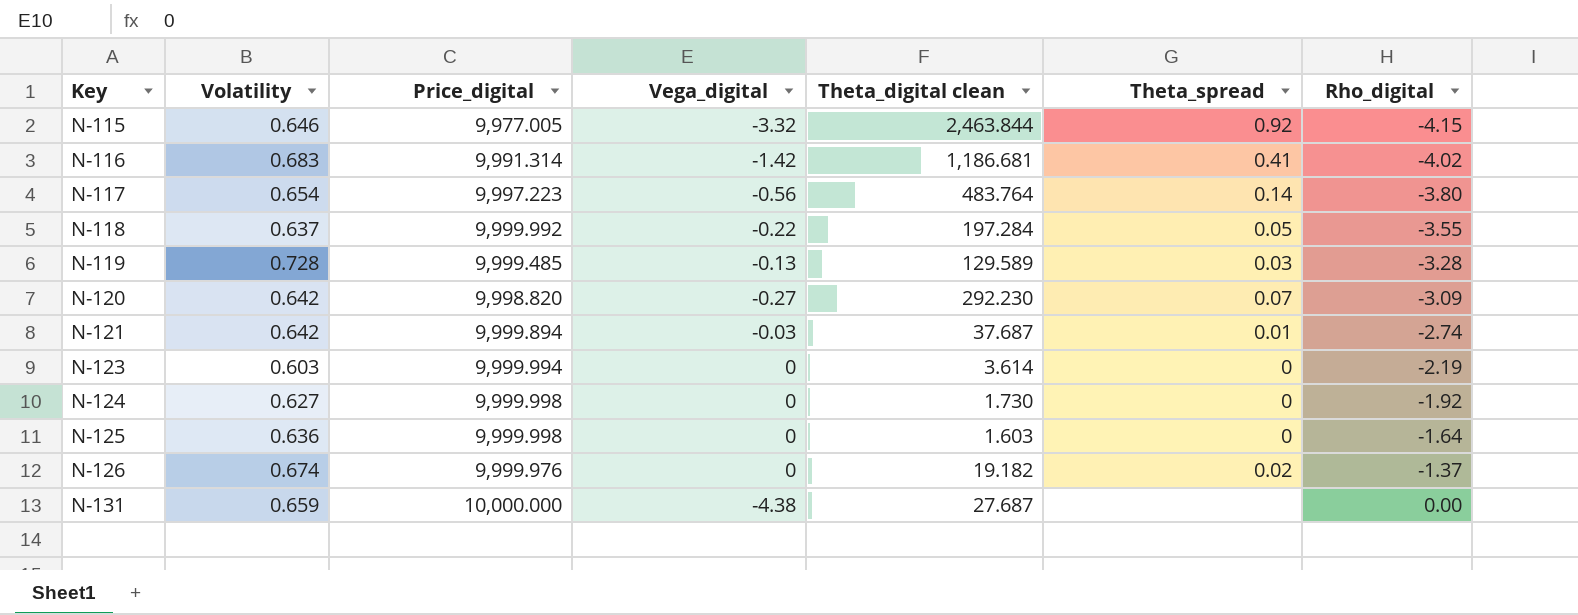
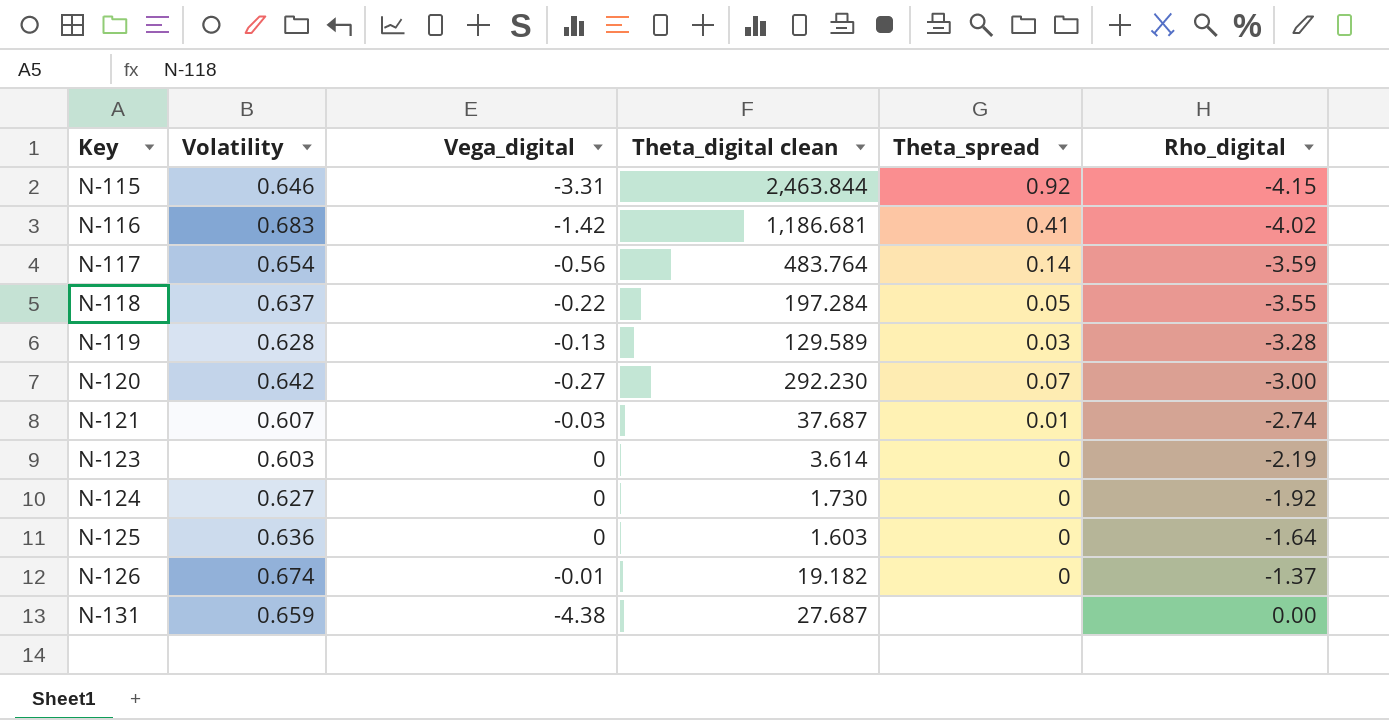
column Price_digital | position: 3 -> none
N-115 | Vega_digital: -3.32 -> -3.31
N-117 | Rho_digital: -3.80 -> -3.59
N-119 | Volatility: 0.728 -> 0.628
N-120 | Rho_digital: -3.09 -> -3.00
N-121 | Volatility: 0.642 -> 0.607
N-126 | Vega_digital: 0 -> -0.01
N-126 | Theta_spread: 0.02 -> 0

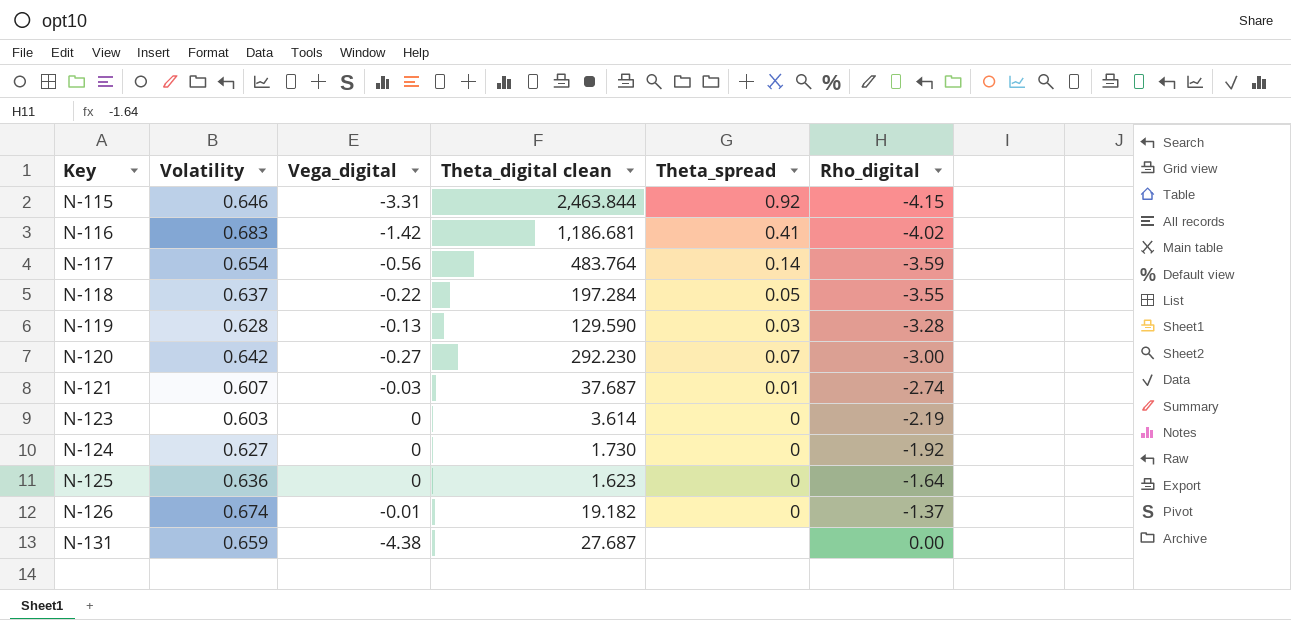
N-119 | Theta_digital clean: 129.589 -> 129.590
N-125 | Theta_digital clean: 1.603 -> 1.623

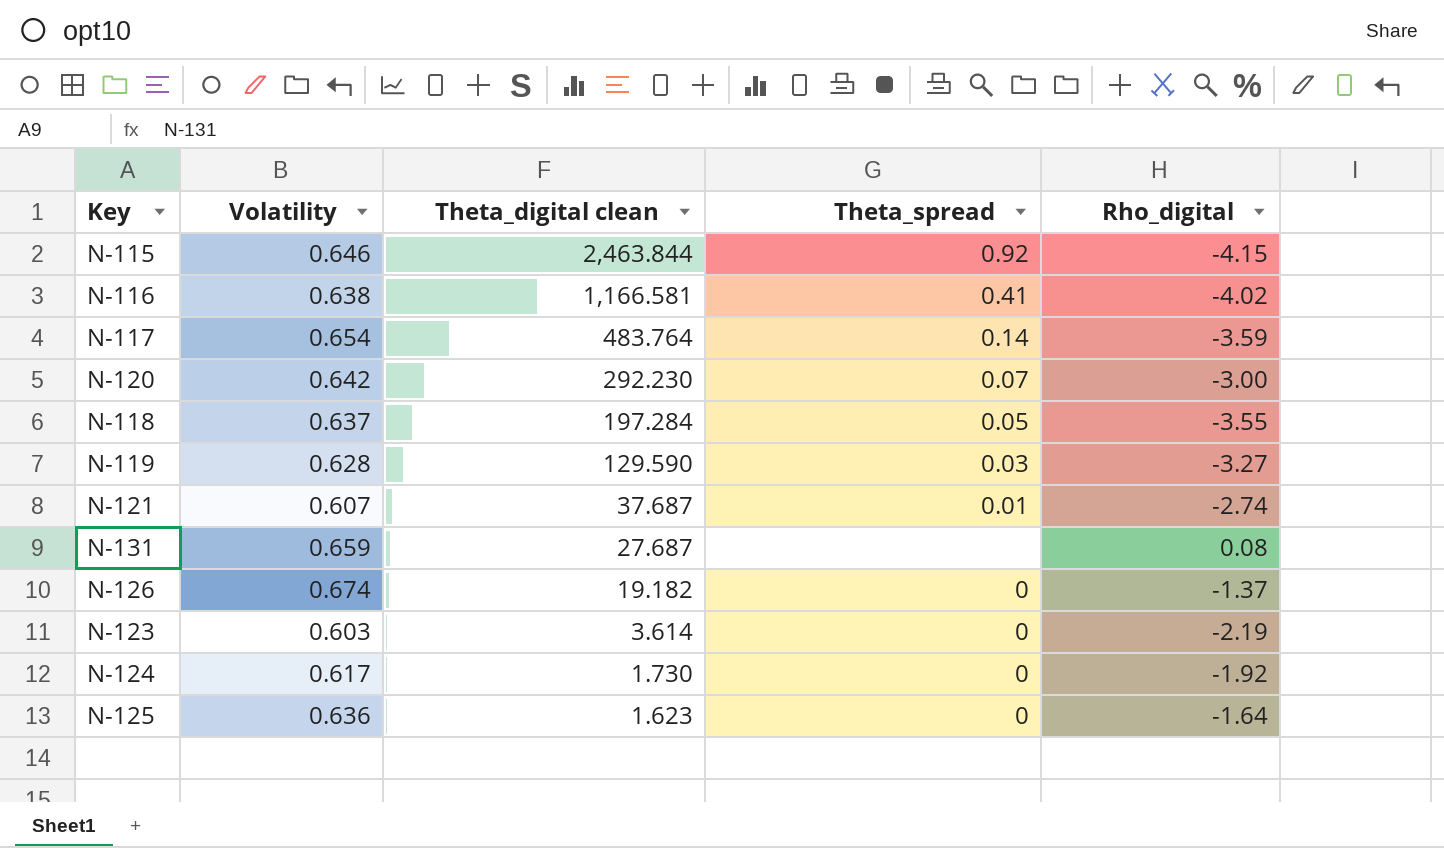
row order: Key ascending -> Theta_digital clean descending
column Vega_digital | position: 3 -> none
N-116 | Volatility: 0.683 -> 0.638
N-116 | Theta_digital clean: 1,186.681 -> 1,166.581
N-119 | Rho_digital: -3.28 -> -3.27
N-131 | Rho_digital: 0.00 -> 0.08
N-124 | Volatility: 0.627 -> 0.617

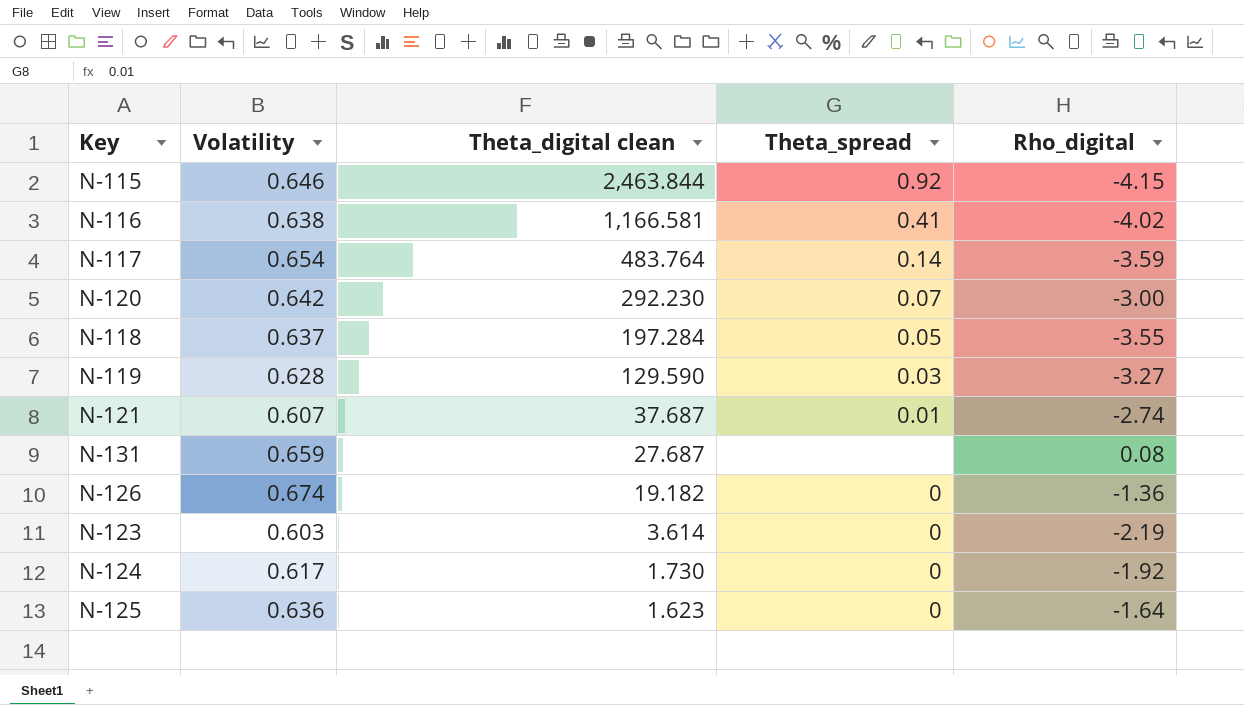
N-126 | Rho_digital: -1.37 -> -1.36

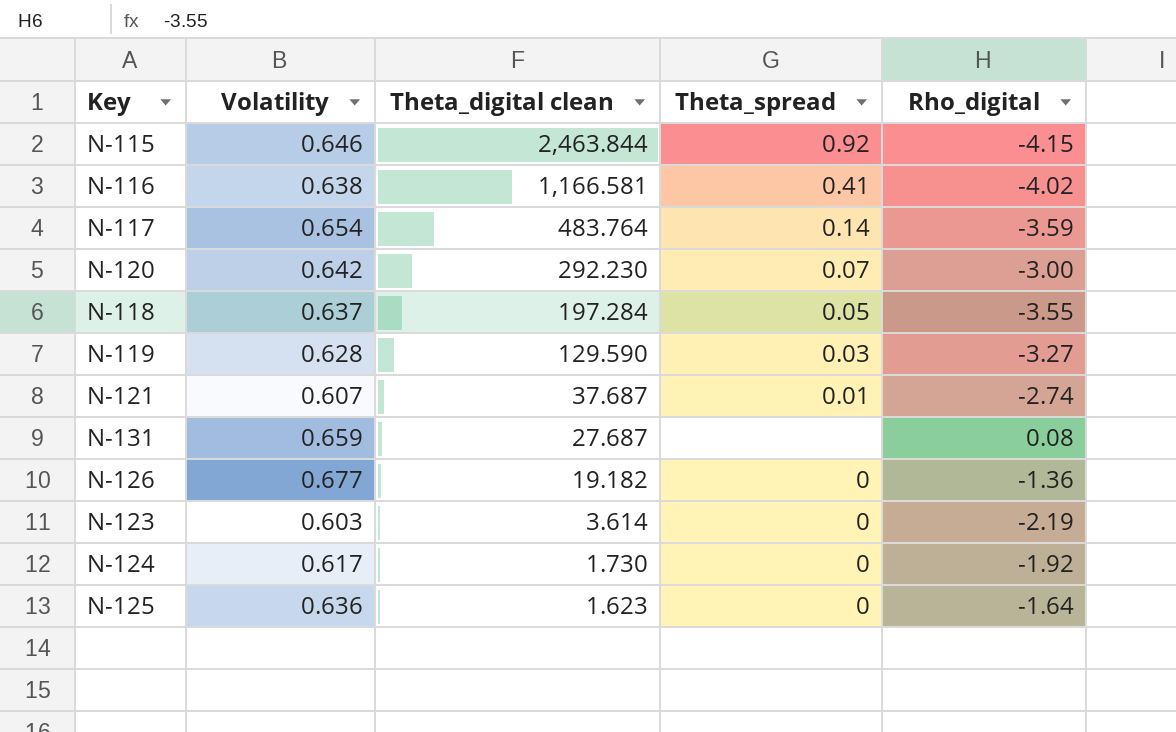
N-126 | Volatility: 0.674 -> 0.677

